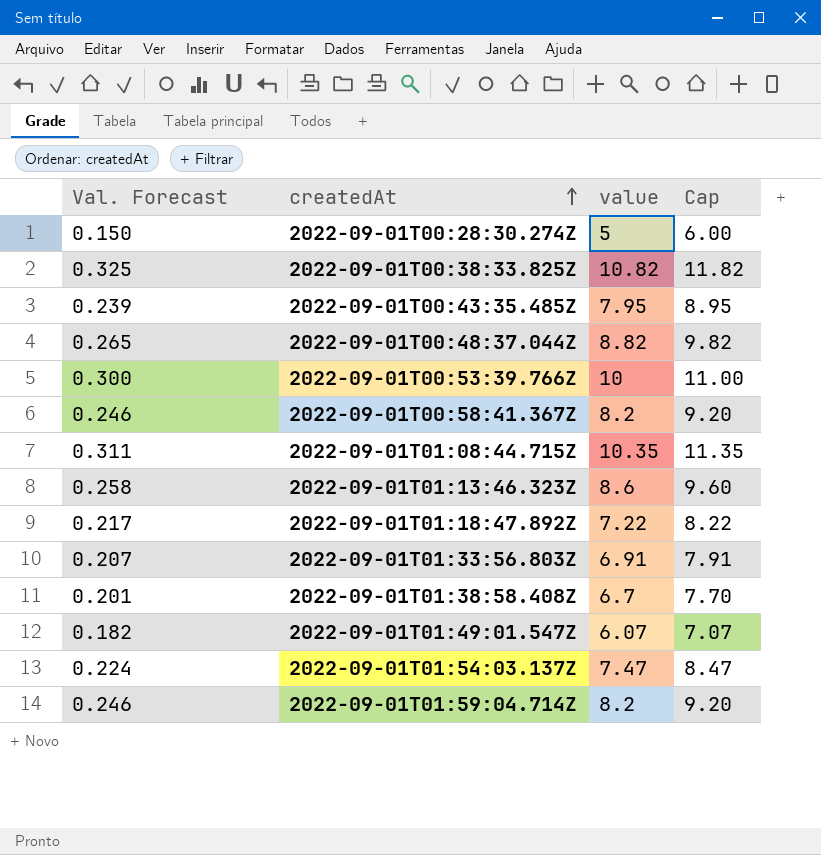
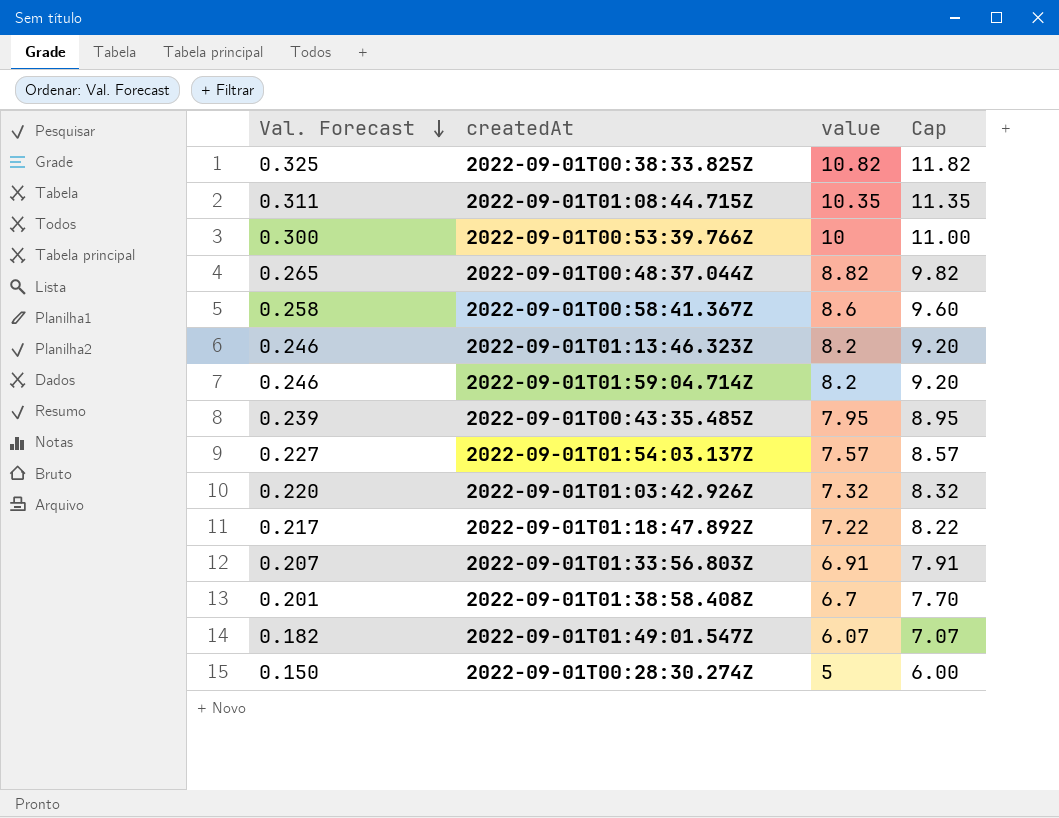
row order: createdAt ascending -> Val. Forecast descending
2022-09-01T00:58:41.367Z | Val. Forecast: 0.246 -> 0.258
2022-09-01T00:58:41.367Z | value: 8.2 -> 8.6
2022-09-01T00:58:41.367Z | Cap: 9.20 -> 9.60
2022-09-01T01:13:46.323Z | Val. Forecast: 0.258 -> 0.246
2022-09-01T01:13:46.323Z | value: 8.6 -> 8.2
2022-09-01T01:13:46.323Z | Cap: 9.60 -> 9.20
2022-09-01T01:54:03.137Z | Val. Forecast: 0.224 -> 0.227
2022-09-01T01:54:03.137Z | value: 7.47 -> 7.57
2022-09-01T01:54:03.137Z | Cap: 8.47 -> 8.57
row 2022-09-01T01:03:42.926Z: none -> 0.220 | 7.32 | 8.32

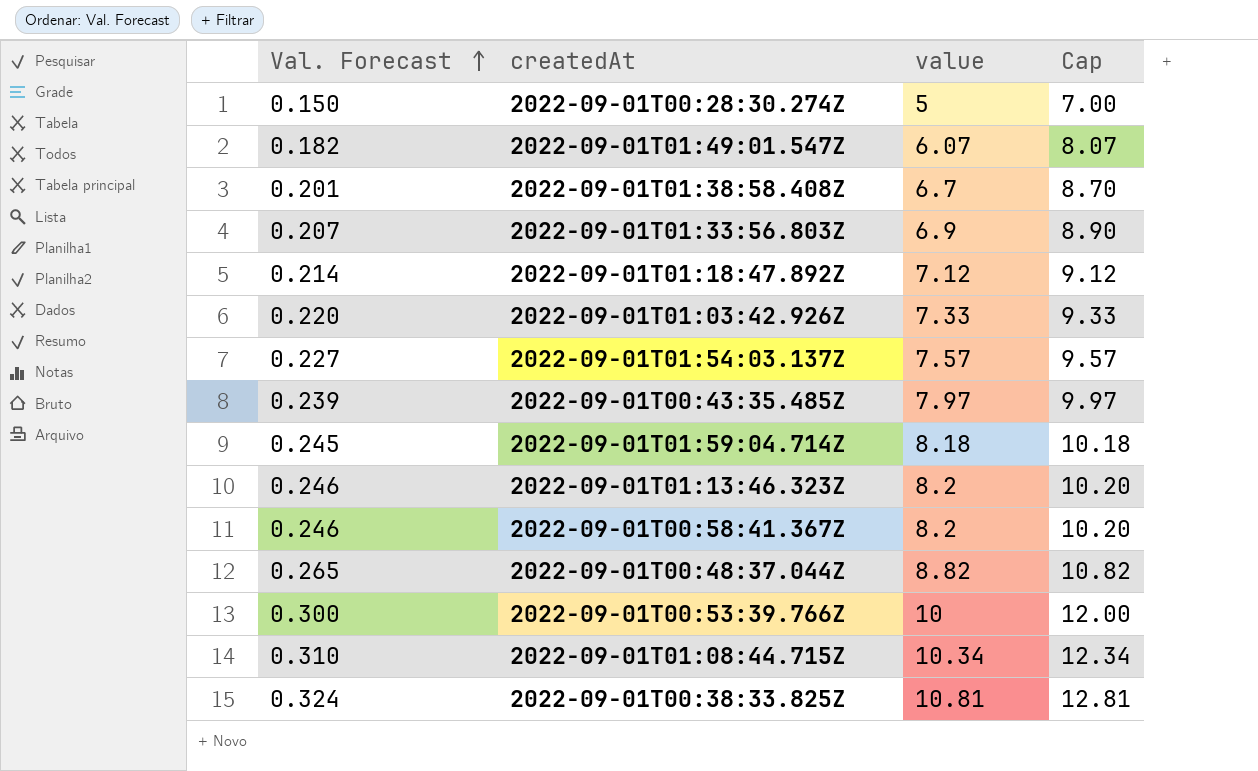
row order: Val. Forecast descending -> Val. Forecast ascending
column Cap | formula: [value] + 1 -> [value] + 2
2022-09-01T01:33:56.803Z | value: 6.91 -> 6.9
2022-09-01T01:18:47.892Z | Val. Forecast: 0.217 -> 0.214
2022-09-01T01:18:47.892Z | value: 7.22 -> 7.12
2022-09-01T01:03:42.926Z | value: 7.32 -> 7.33
2022-09-01T00:43:35.485Z | value: 7.95 -> 7.97
2022-09-01T01:59:04.714Z | Val. Forecast: 0.246 -> 0.245
2022-09-01T01:59:04.714Z | value: 8.2 -> 8.18
2022-09-01T00:58:41.367Z | Val. Forecast: 0.258 -> 0.246
2022-09-01T00:58:41.367Z | value: 8.6 -> 8.2
2022-09-01T01:08:44.715Z | Val. Forecast: 0.311 -> 0.310
2022-09-01T01:08:44.715Z | value: 10.35 -> 10.34
2022-09-01T00:38:33.825Z | Val. Forecast: 0.325 -> 0.324
2022-09-01T00:38:33.825Z | value: 10.82 -> 10.81

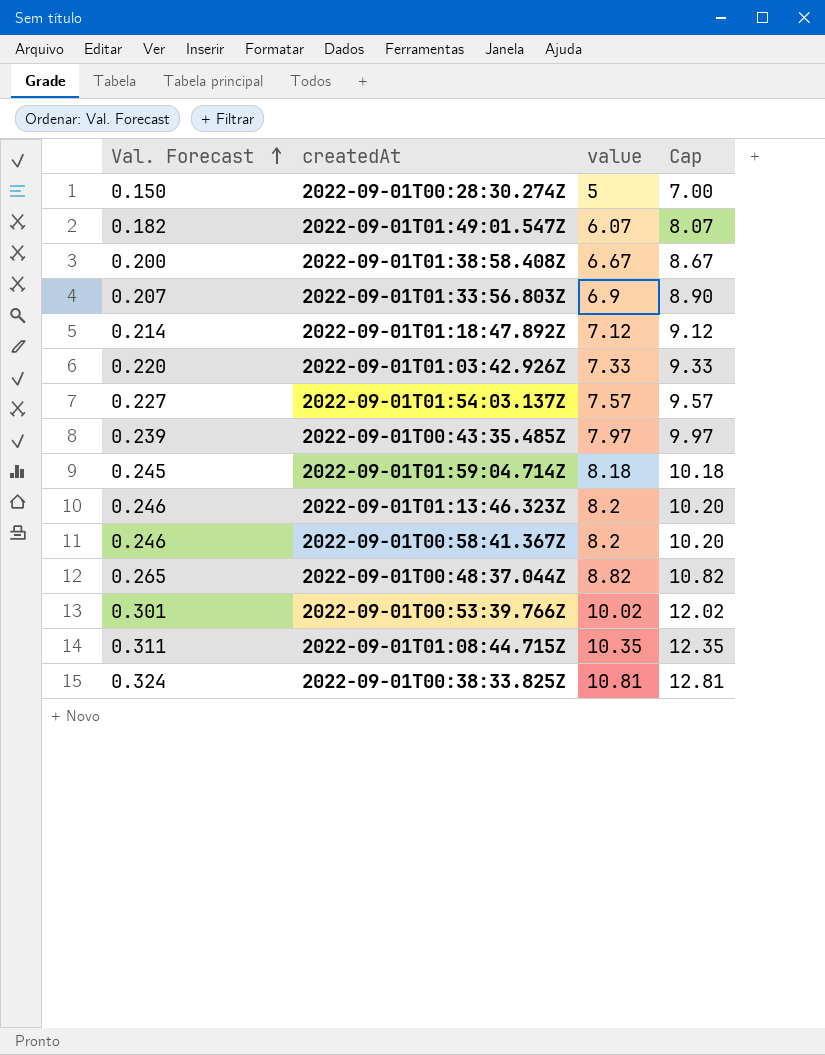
2022-09-01T01:38:58.408Z | Val. Forecast: 0.201 -> 0.200
2022-09-01T01:38:58.408Z | value: 6.7 -> 6.67
2022-09-01T01:38:58.408Z | Cap: 8.70 -> 8.67
2022-09-01T00:53:39.766Z | Val. Forecast: 0.300 -> 0.301
2022-09-01T00:53:39.766Z | value: 10 -> 10.02
2022-09-01T00:53:39.766Z | Cap: 12.00 -> 12.02
2022-09-01T01:08:44.715Z | Val. Forecast: 0.310 -> 0.311
2022-09-01T01:08:44.715Z | value: 10.34 -> 10.35
2022-09-01T01:08:44.715Z | Cap: 12.34 -> 12.35

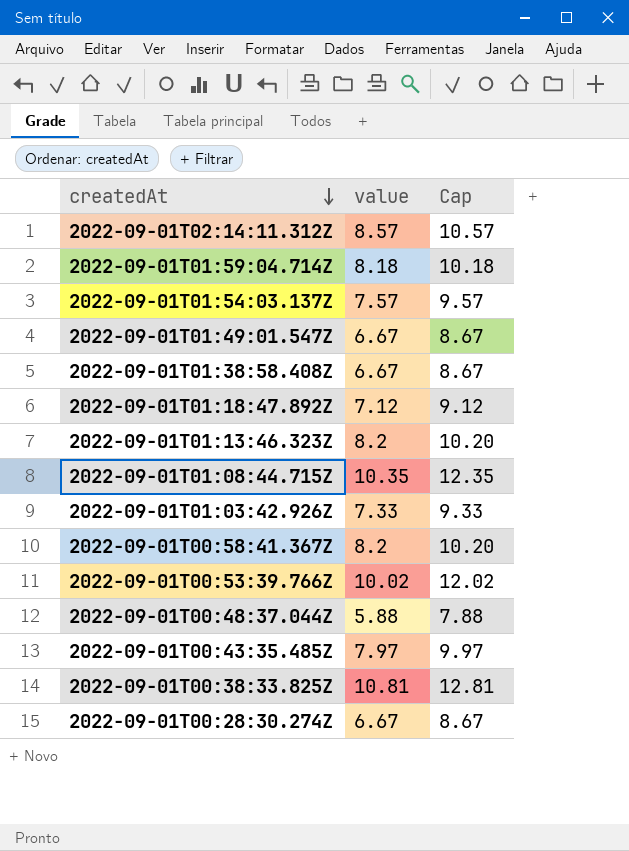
row order: Val. Forecast ascending -> createdAt descending
column Val. Forecast | formula: [value] * 0.03 -> none
row 2022-09-01T01:33:56.803Z: 0.207 | 6.9 | 8.90 -> none
row 2022-09-01T02:14:11.312Z: none -> 8.57 | 10.57
2022-09-01T01:49:01.547Z | value: 6.07 -> 6.67
2022-09-01T01:49:01.547Z | Cap: 8.07 -> 8.67
2022-09-01T00:48:37.044Z | value: 8.82 -> 5.88
2022-09-01T00:48:37.044Z | Cap: 10.82 -> 7.88
2022-09-01T00:28:30.274Z | value: 5 -> 6.67
2022-09-01T00:28:30.274Z | Cap: 7.00 -> 8.67

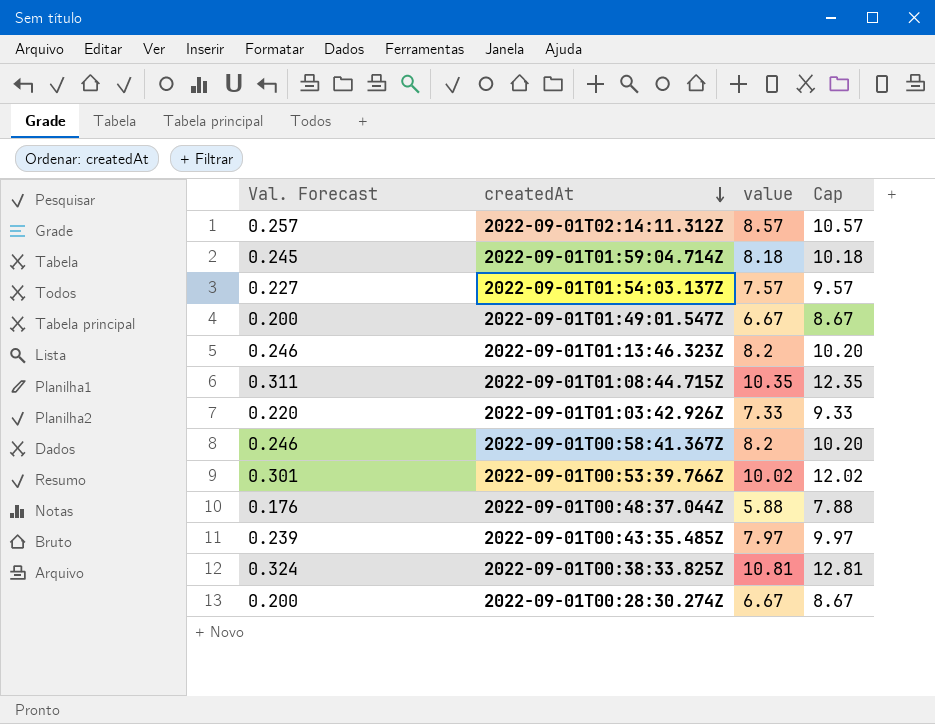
column Val. Forecast | formula: none -> [value] * 0.03
row 2022-09-01T01:38:58.408Z: 6.67 | 8.67 -> none
row 2022-09-01T01:18:47.892Z: 7.12 | 9.12 -> none

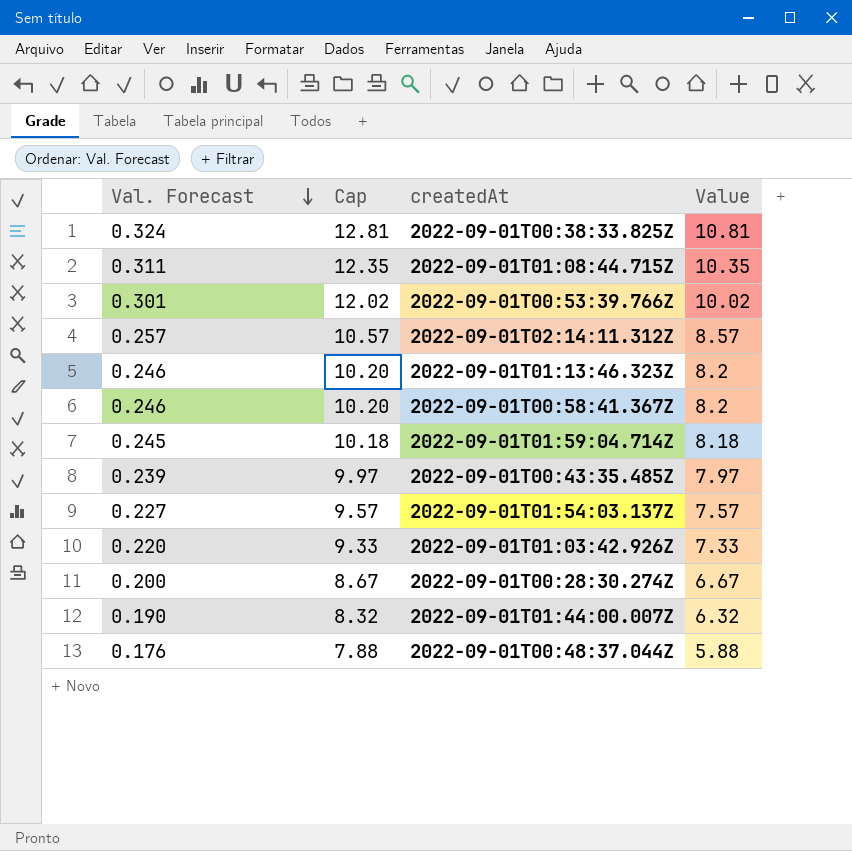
row order: createdAt descending -> Val. Forecast descending
column Cap | position: 4 -> 2
column name: value -> Value
row 2022-09-01T01:49:01.547Z: 0.200 | 6.67 | 8.67 -> none
row 2022-09-01T01:44:00.007Z: none -> 0.190 | 8.32 | 6.32

